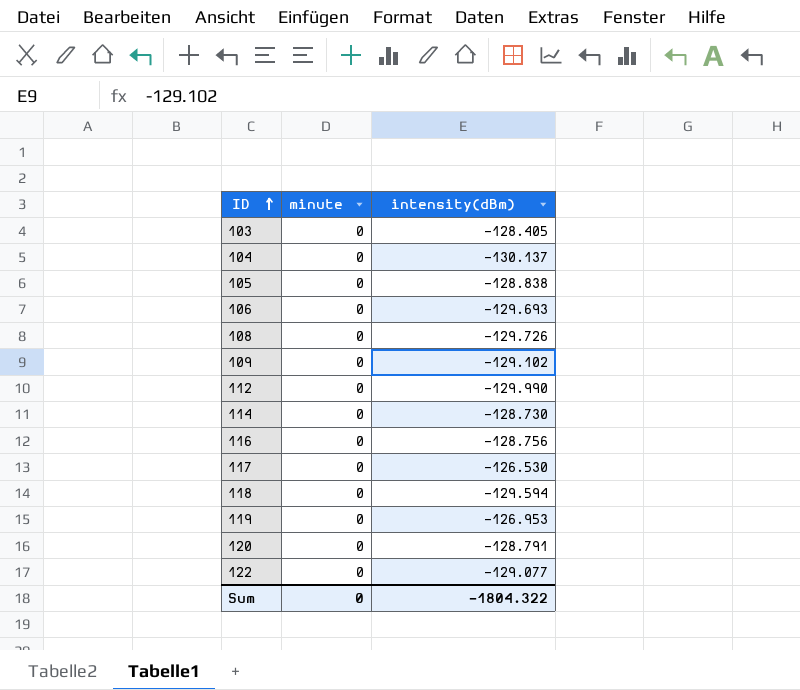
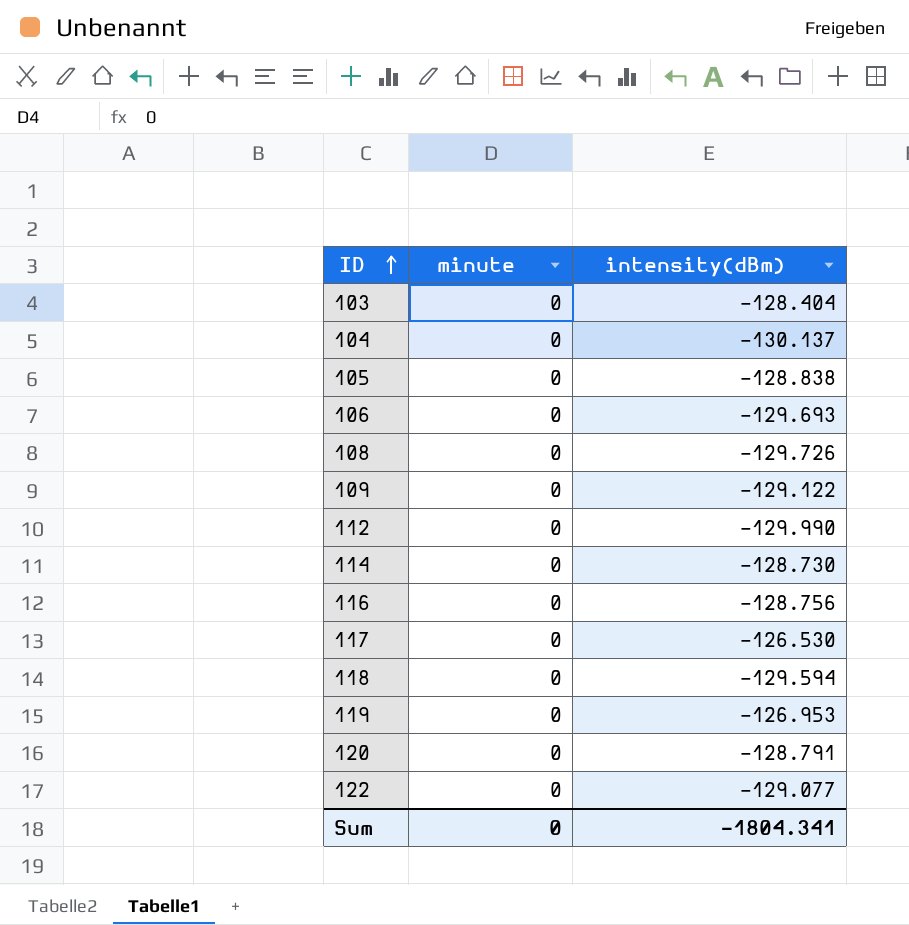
103 | intensity(dBm): -128.405 -> -128.404
109 | intensity(dBm): -129.102 -> -129.122
Sum | intensity(dBm): -1804.322 -> -1804.341

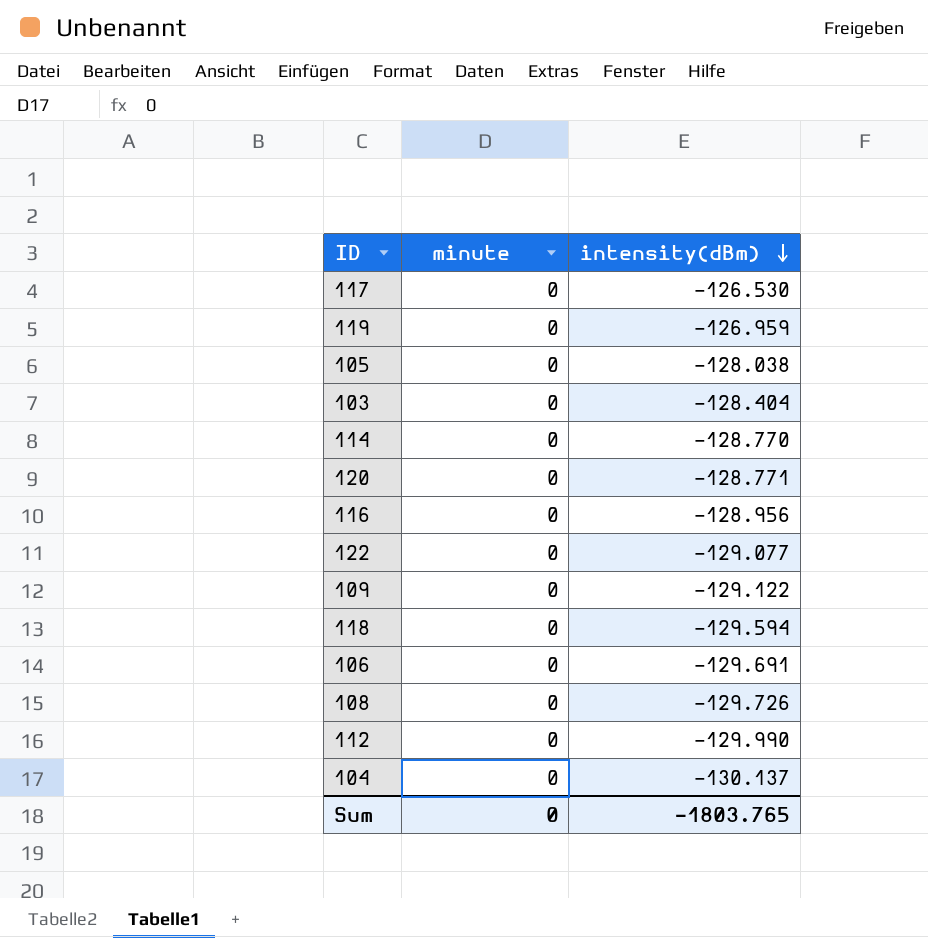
row order: ID ascending -> intensity(dBm) descending
119 | intensity(dBm): -126.953 -> -126.959
105 | intensity(dBm): -128.838 -> -128.038
114 | intensity(dBm): -128.730 -> -128.770
120 | intensity(dBm): -128.791 -> -128.771
116 | intensity(dBm): -128.756 -> -128.956
106 | intensity(dBm): -129.693 -> -129.691
Sum | intensity(dBm): -1804.341 -> -1803.765

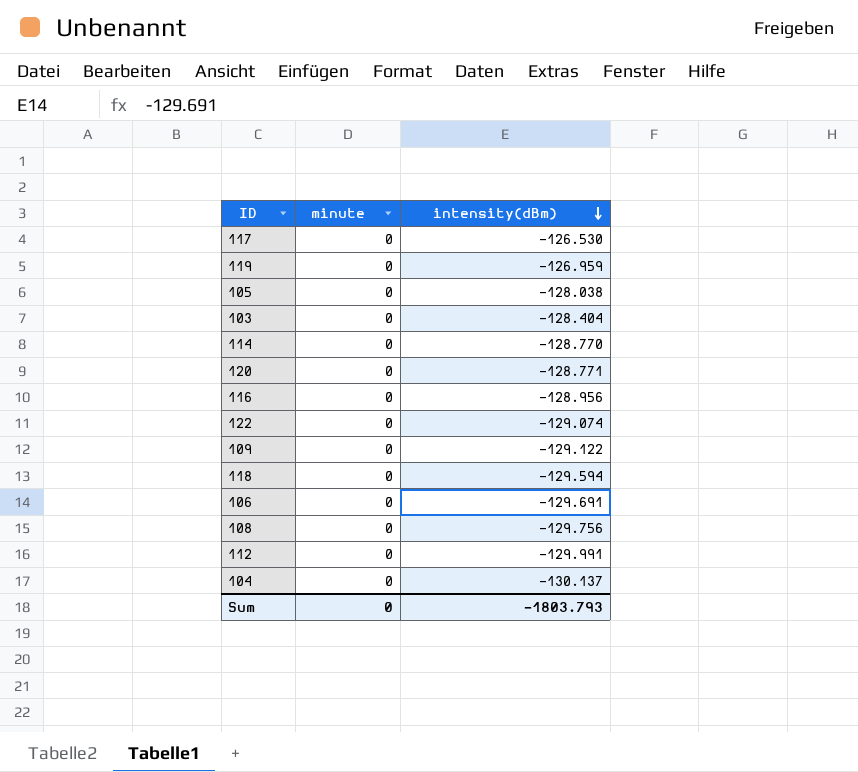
122 | intensity(dBm): -129.077 -> -129.074
108 | intensity(dBm): -129.726 -> -129.756
112 | intensity(dBm): -129.990 -> -129.991
Sum | intensity(dBm): -1803.765 -> -1803.793

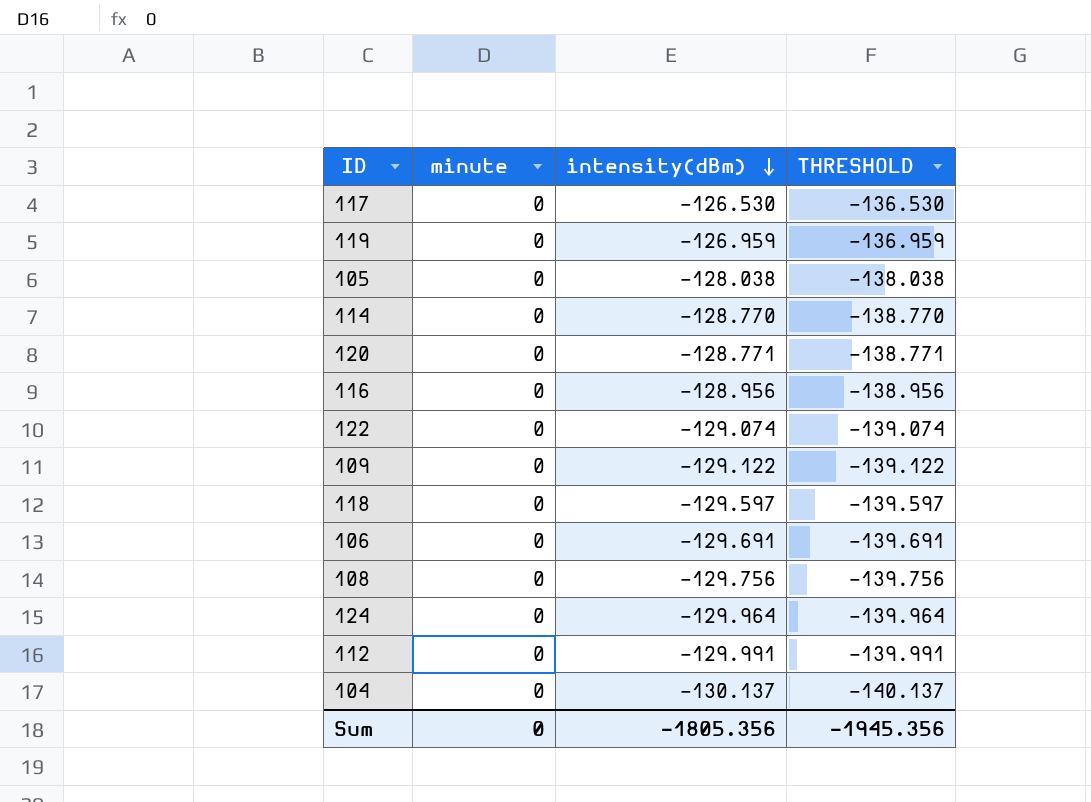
column THRESHOLD | formula: none -> [intensity(dBm)] - 10
row 103: 0 | -128.404 -> none
118 | intensity(dBm): -129.594 -> -129.597
row 124: none -> 0 | -129.964 | -139.964
Sum | intensity(dBm): -1803.793 -> -1805.356

